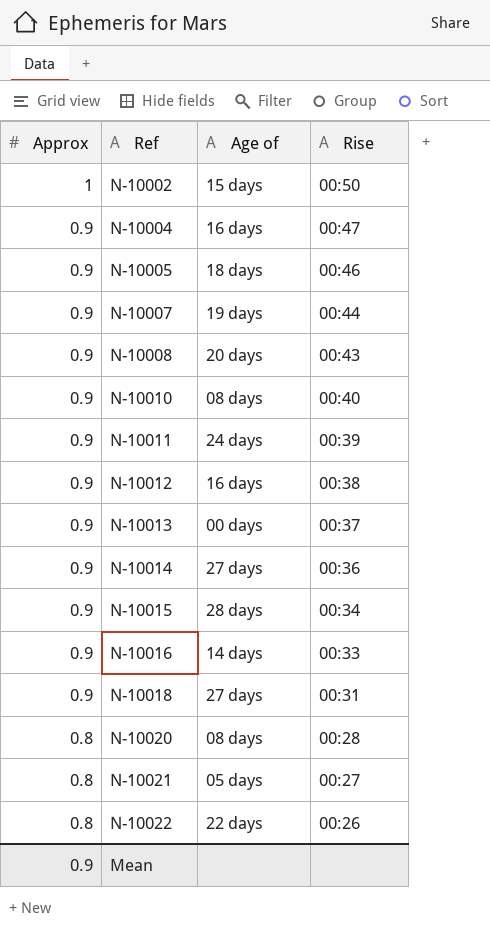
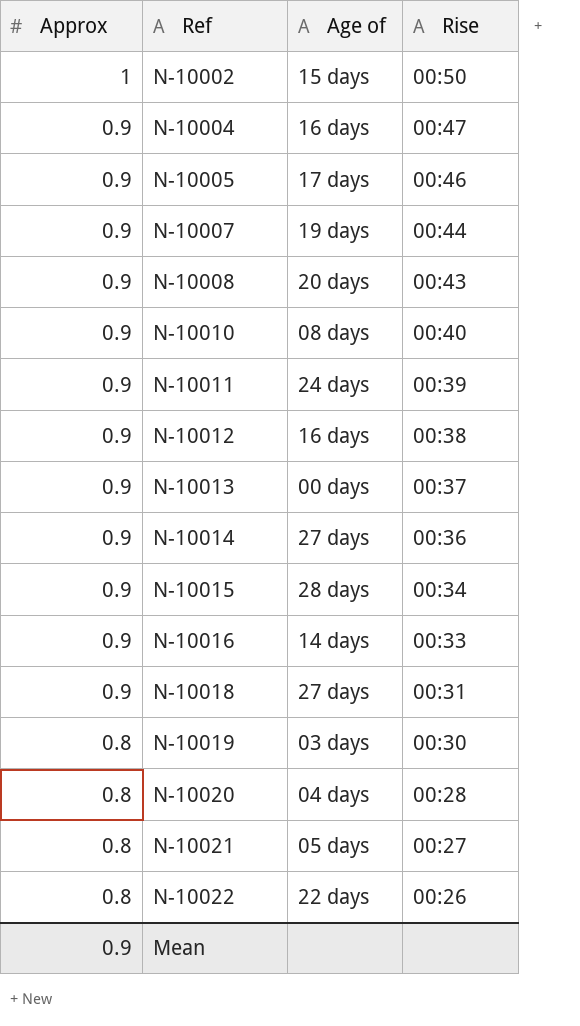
N-10005 | Age of: 18 days -> 17 days
row N-10019: none -> 0.8 | 03 days | 00:30
N-10020 | Age of: 08 days -> 04 days

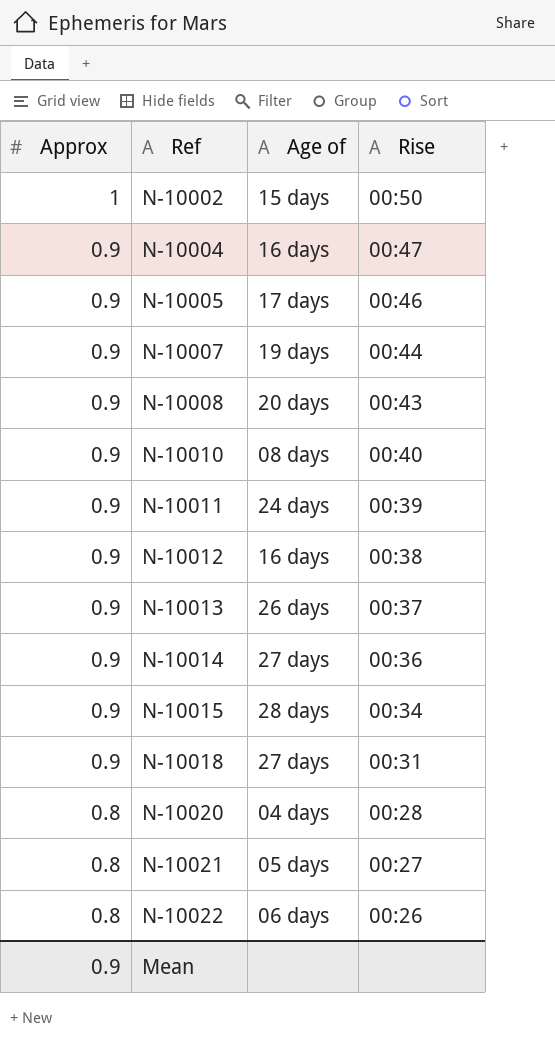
row N-10016: 0.9 | 14 days | 00:33 -> none
row N-10019: 0.8 | 03 days | 00:30 -> none
N-10013 | Age of: 00 days -> 26 days
N-10022 | Age of: 22 days -> 06 days

